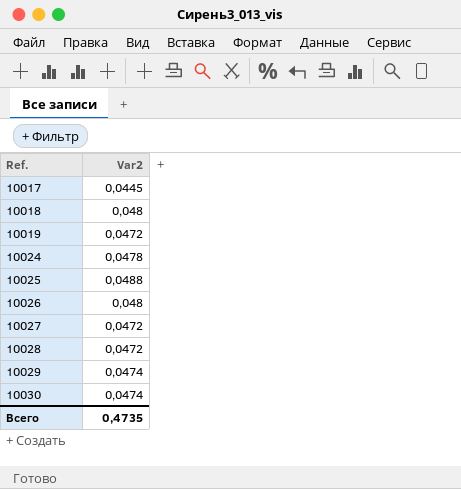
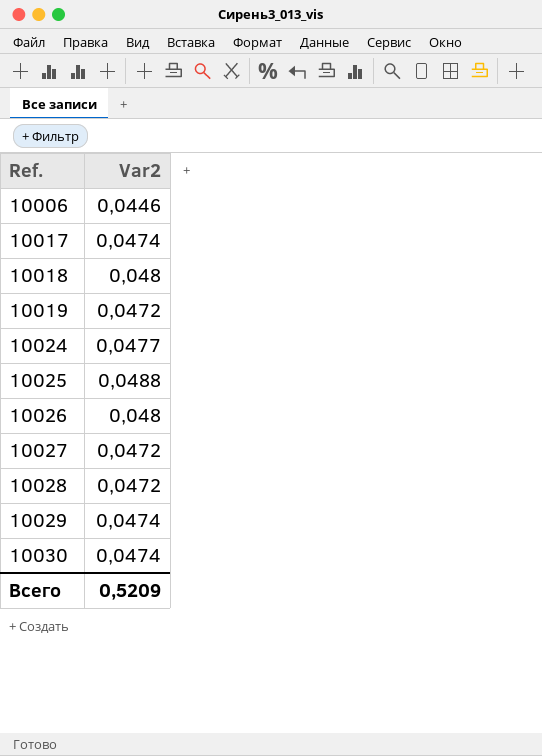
row 10006: none -> 0,0446
10017 | Var2: 0,0445 -> 0,0474
10024 | Var2: 0,0478 -> 0,0477
Всего | Var2: 0,4735 -> 0,5209

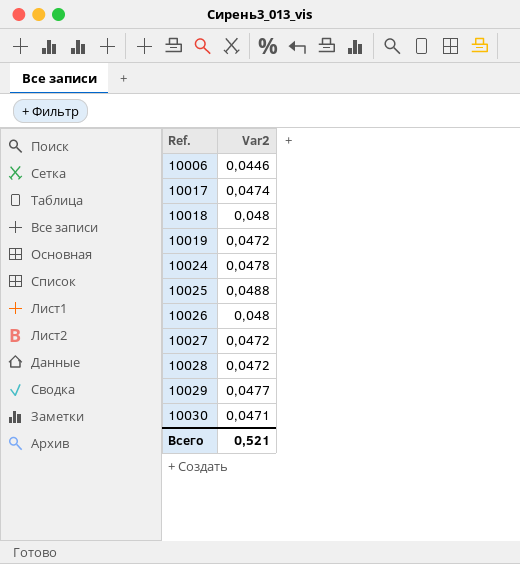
10024 | Var2: 0,0477 -> 0,0478
10029 | Var2: 0,0474 -> 0,0477
10030 | Var2: 0,0474 -> 0,0471
Всего | Var2: 0,5209 -> 0,521

